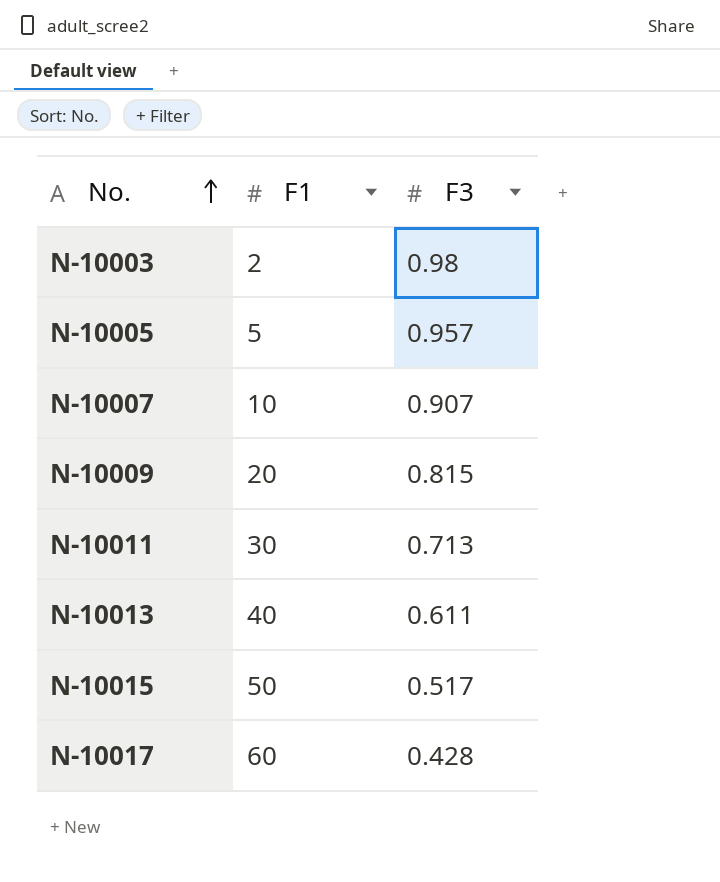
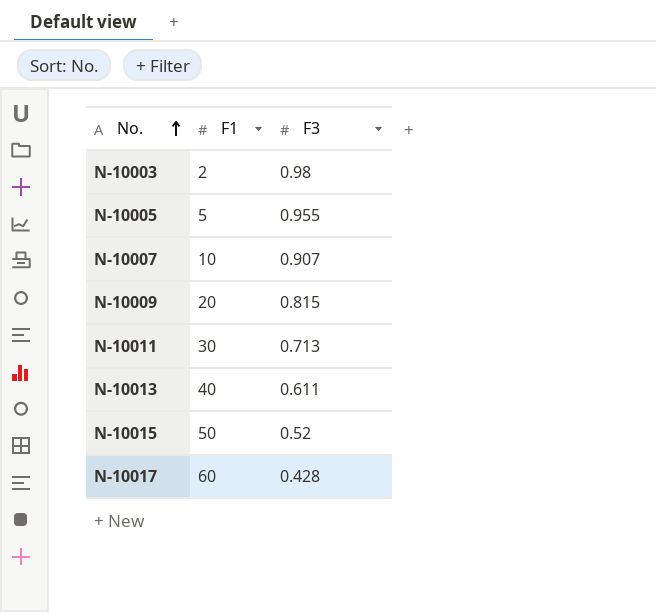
N-10005 | F3: 0.957 -> 0.955
N-10015 | F3: 0.517 -> 0.52

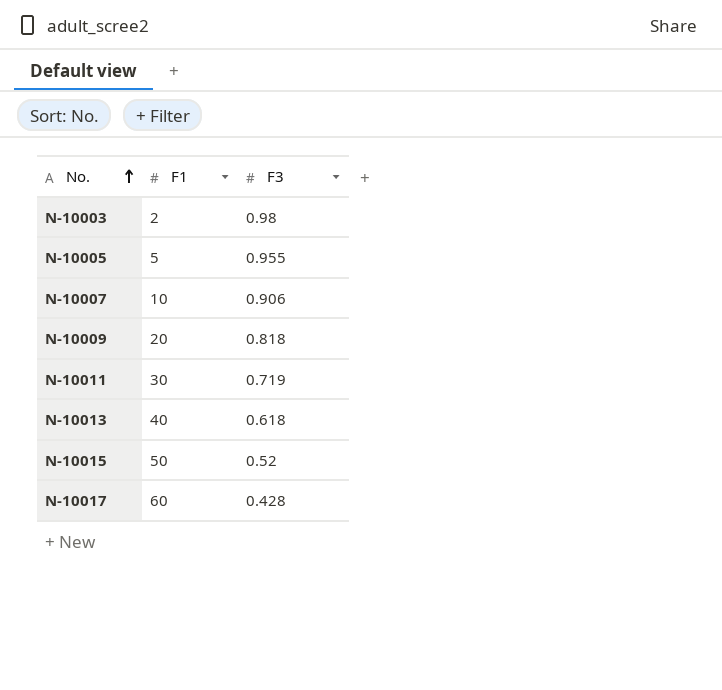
N-10007 | F3: 0.907 -> 0.906
N-10009 | F3: 0.815 -> 0.818
N-10011 | F3: 0.713 -> 0.719
N-10013 | F3: 0.611 -> 0.618

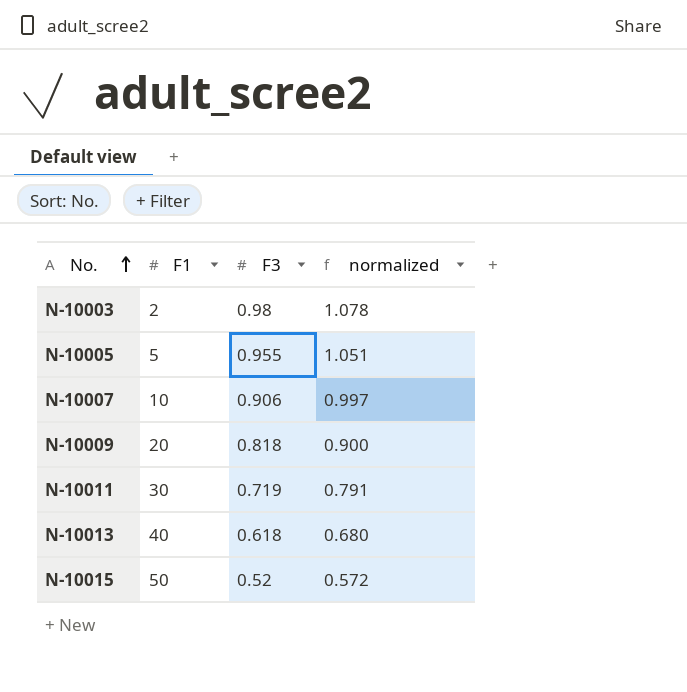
column normalized | formula: none -> [F3] * 1.1
row N-10017: 60 | 0.428 -> none

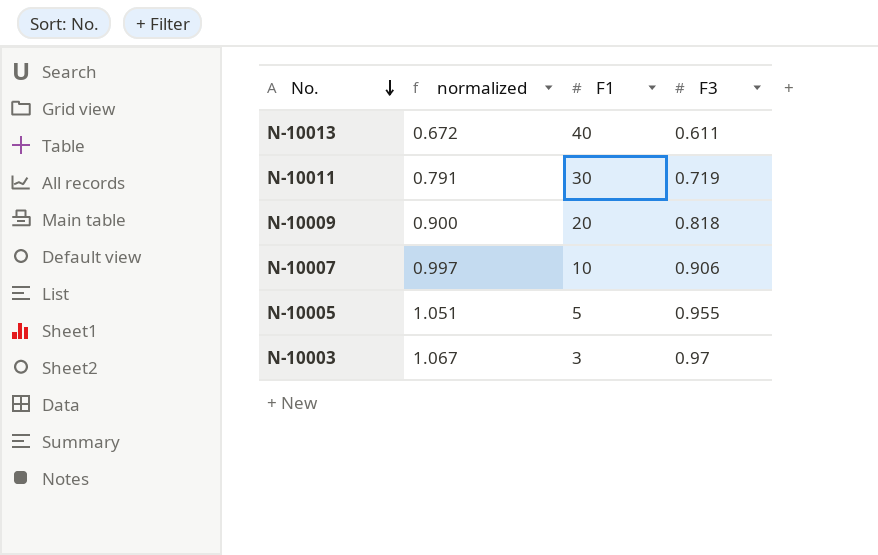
row order: No. ascending -> No. descending
column normalized | position: 4 -> 2
row N-10015: 50 | 0.52 | 0.572 -> none
N-10013 | normalized: 0.680 -> 0.672
N-10013 | F3: 0.618 -> 0.611
N-10003 | normalized: 1.078 -> 1.067
N-10003 | F1: 2 -> 3
N-10003 | F3: 0.98 -> 0.97

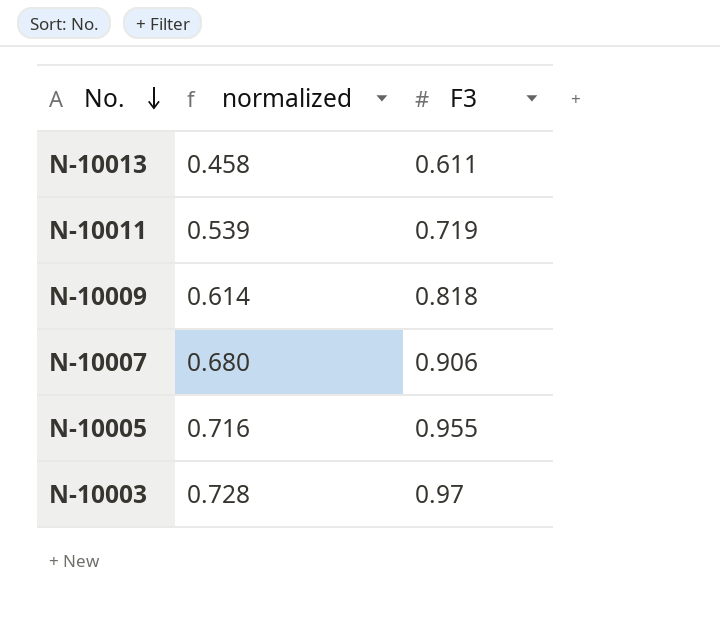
column F1 | position: 3 -> none
column normalized | formula: [F3] * 1.1 -> [F3] * 0.75

